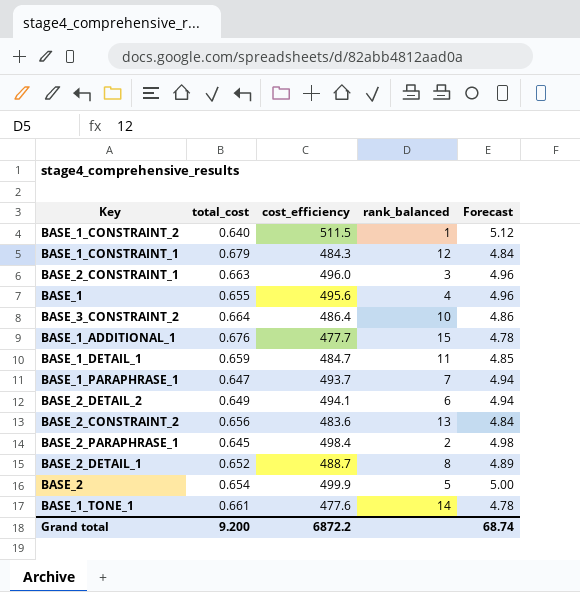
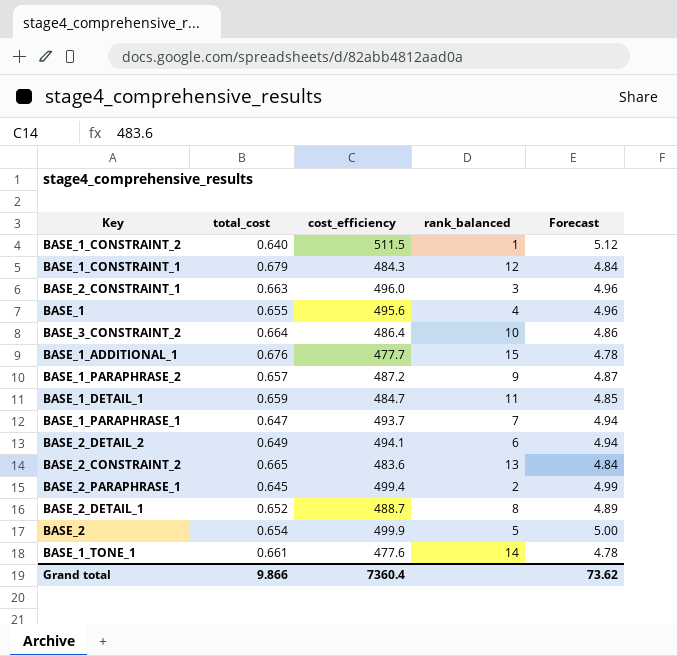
row BASE_1_PARAPHRASE_2: none -> 0.657 | 487.2 | 9 | 4.87
BASE_2_CONSTRAINT_2 | total_cost: 0.656 -> 0.665
BASE_2_PARAPHRASE_1 | cost_efficiency: 498.4 -> 499.4
BASE_2_PARAPHRASE_1 | Forecast: 4.98 -> 4.99
Grand total | total_cost: 9.200 -> 9.866
Grand total | cost_efficiency: 6872.2 -> 7360.4
Grand total | Forecast: 68.74 -> 73.62

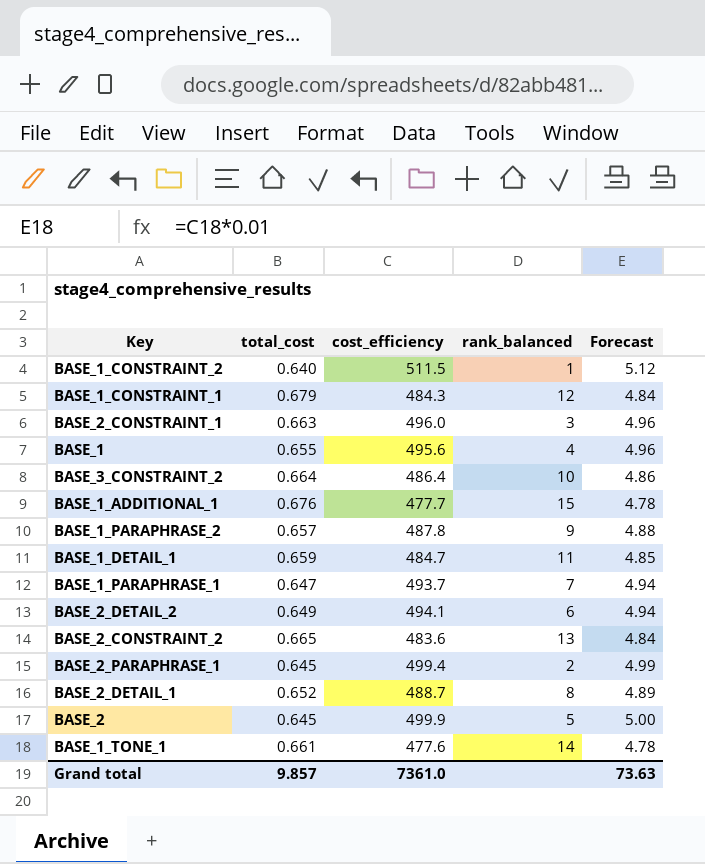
BASE_1_PARAPHRASE_2 | cost_efficiency: 487.2 -> 487.8
BASE_1_PARAPHRASE_2 | Forecast: 4.87 -> 4.88
BASE_2 | total_cost: 0.654 -> 0.645
Grand total | total_cost: 9.866 -> 9.857
Grand total | cost_efficiency: 7360.4 -> 7361.0
Grand total | Forecast: 73.62 -> 73.63

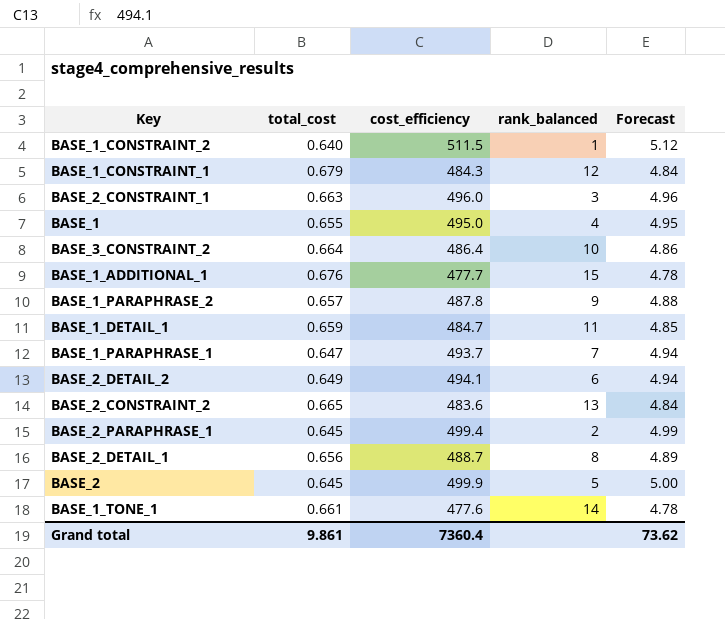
BASE_1 | cost_efficiency: 495.6 -> 495.0
BASE_1 | Forecast: 4.96 -> 4.95
BASE_2_DETAIL_1 | total_cost: 0.652 -> 0.656
Grand total | total_cost: 9.857 -> 9.861
Grand total | cost_efficiency: 7361.0 -> 7360.4
Grand total | Forecast: 73.63 -> 73.62

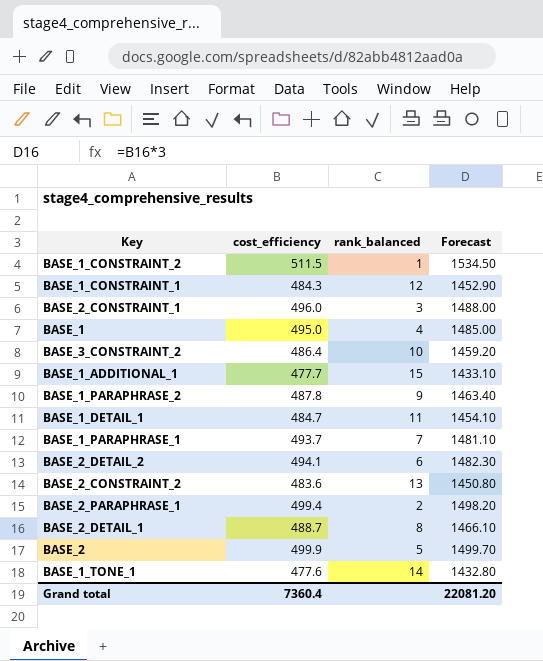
column total_cost | position: 2 -> none
column Forecast | formula: [cost_efficiency] * 0.01 -> [cost_efficiency] * 3
Grand total | Forecast: 73.62 -> 22081.20

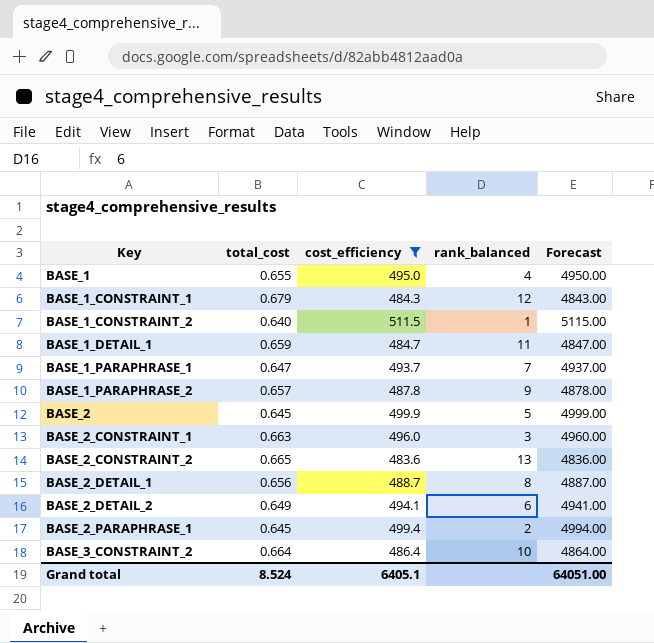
filter: none -> cost_efficiency >= 483.6
row order: none -> Key ascending
column total_cost | position: none -> 2
column Forecast | formula: [cost_efficiency] * 3 -> [cost_efficiency] * 10
Grand total | cost_efficiency: 7360.4 -> 6405.1
Grand total | Forecast: 22081.20 -> 64051.00

